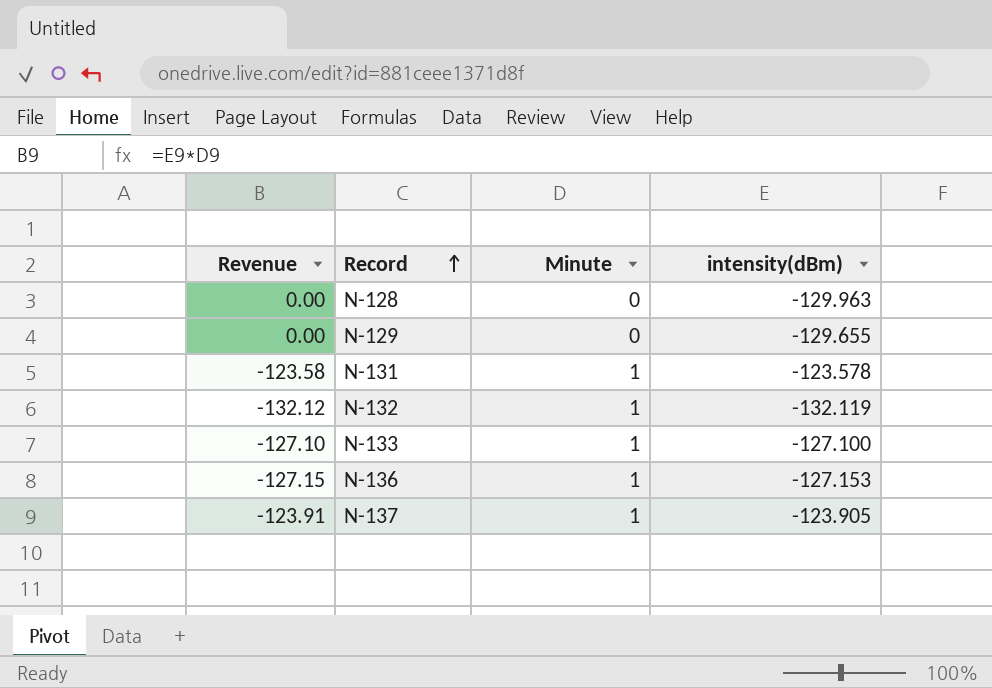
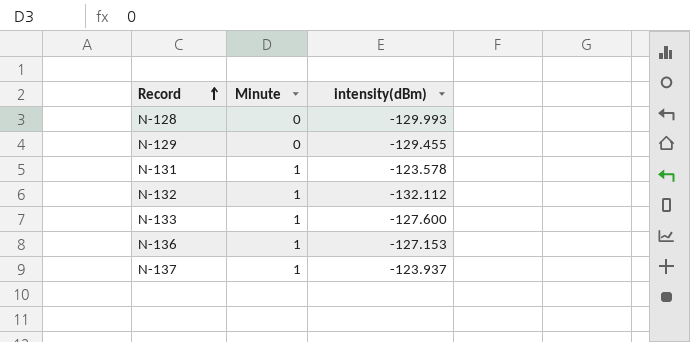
column Revenue | formula: [Minute] * [intensity(dBm)] -> none
N-128 | intensity(dBm): -129.963 -> -129.993
N-129 | intensity(dBm): -129.655 -> -129.455
N-132 | intensity(dBm): -132.119 -> -132.112
N-133 | intensity(dBm): -127.100 -> -127.600
N-137 | intensity(dBm): -123.905 -> -123.937

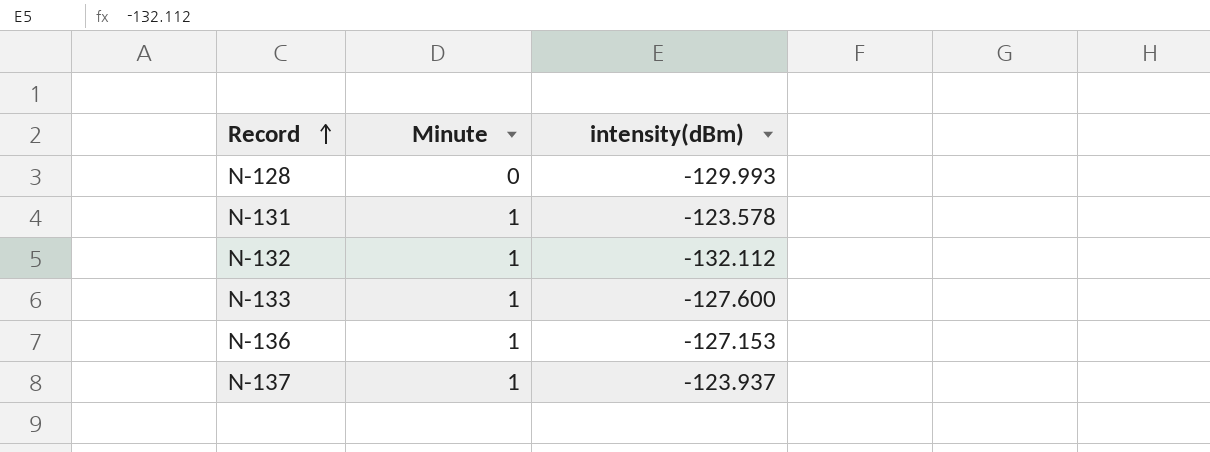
row N-129: 0 | -129.455 -> none

